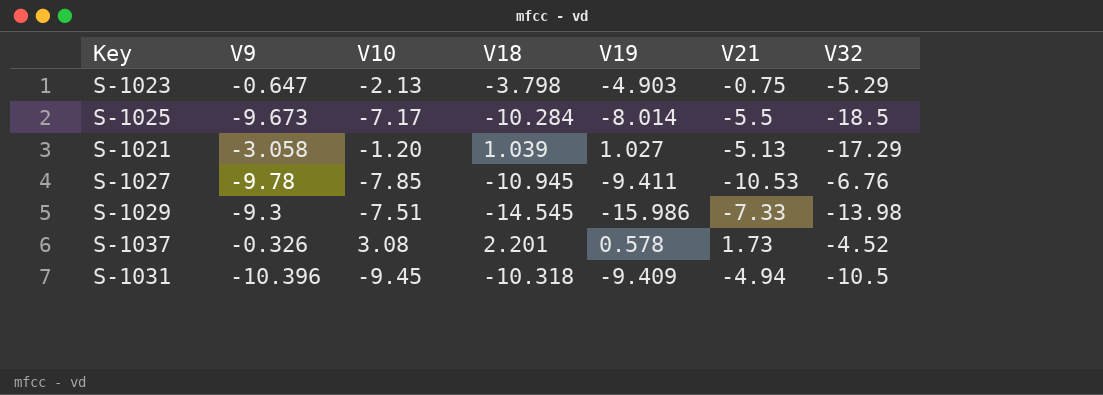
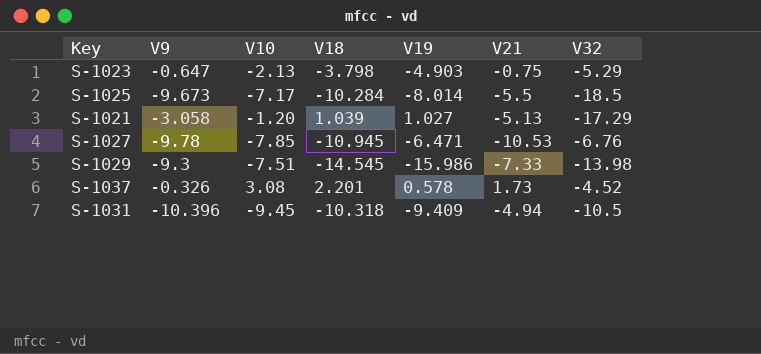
S-1027 | V19: -9.411 -> -6.471

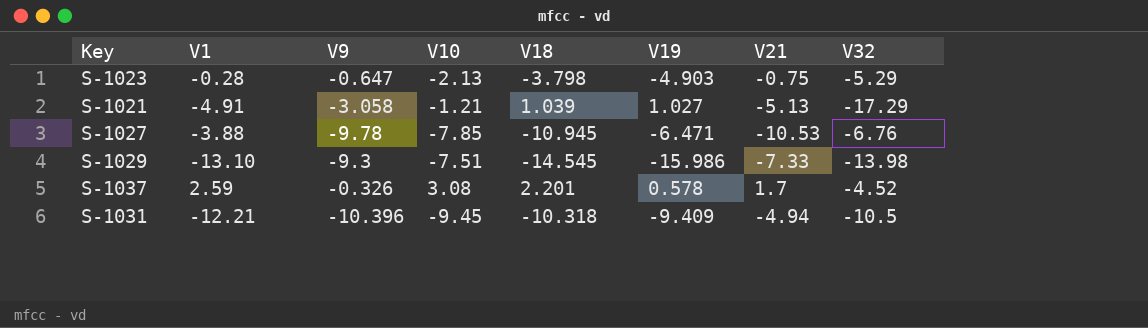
column V1 | position: none -> 2
row S-1025: -9.673 | -7.17 | -10.284 | -8.014 | -5.5 | -18.5 -> none
S-1021 | V10: -1.20 -> -1.21
S-1037 | V21: 1.73 -> 1.7

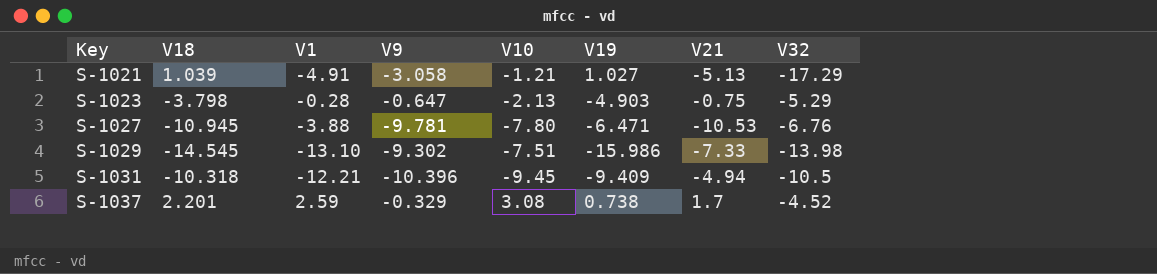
row order: none -> Key ascending
column V18 | position: 5 -> 2
S-1027 | V9: -9.78 -> -9.781
S-1027 | V10: -7.85 -> -7.80
S-1029 | V9: -9.3 -> -9.302
S-1037 | V9: -0.326 -> -0.329
S-1037 | V19: 0.578 -> 0.738

